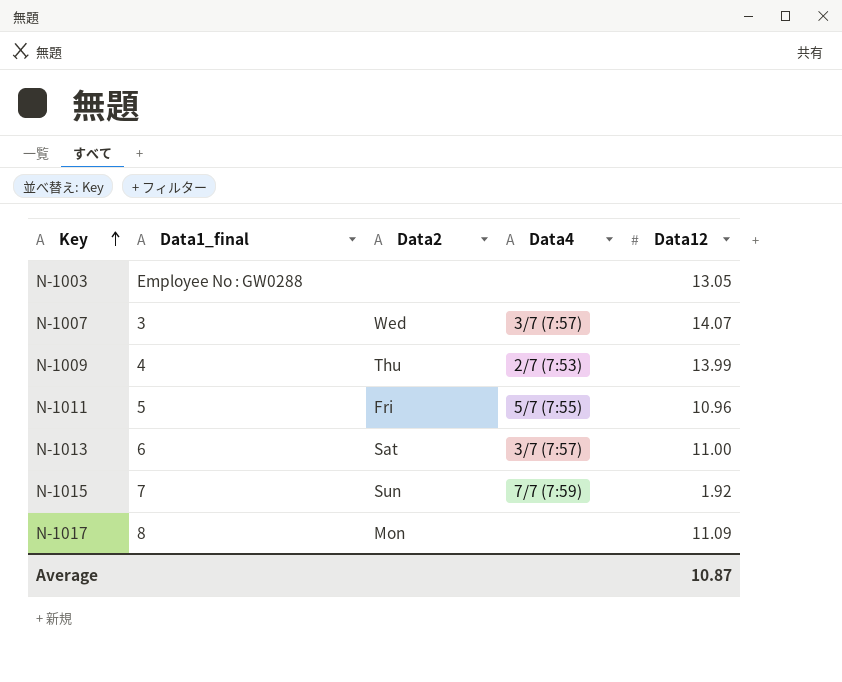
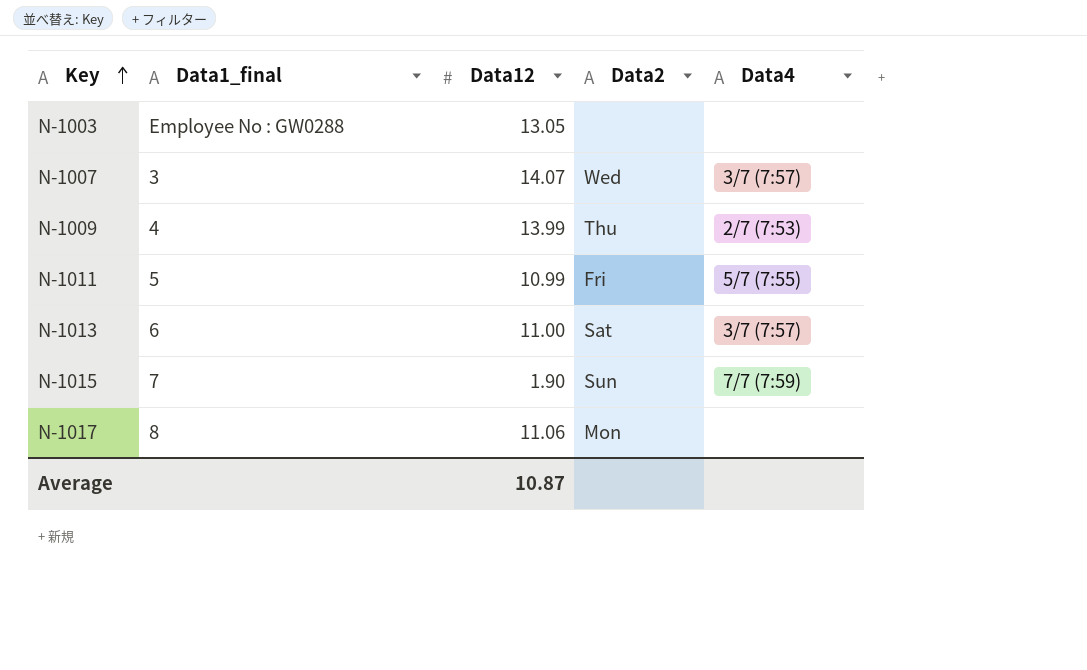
column Data12 | position: 5 -> 3
N-1011 | Data12: 10.96 -> 10.99
N-1015 | Data12: 1.92 -> 1.90
N-1017 | Data12: 11.09 -> 11.06

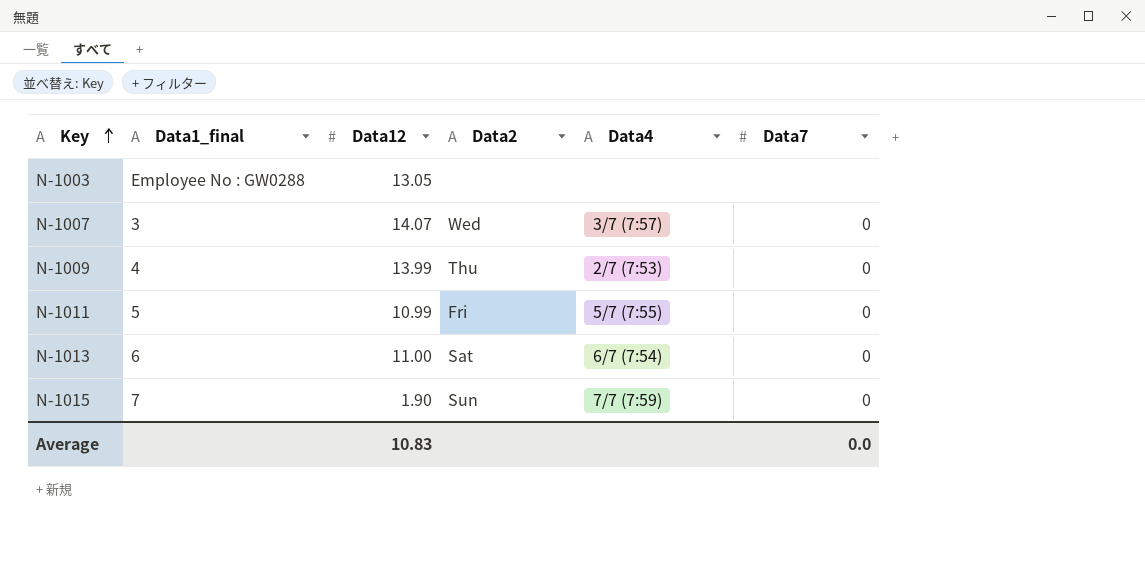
column Data7 | position: none -> 6
row N-1017: 8 | 11.06 | Mon | none -> none
N-1013 | Data4: 3/7 (7:57) -> 6/7 (7:54)
Average | Data12: 10.87 -> 10.83

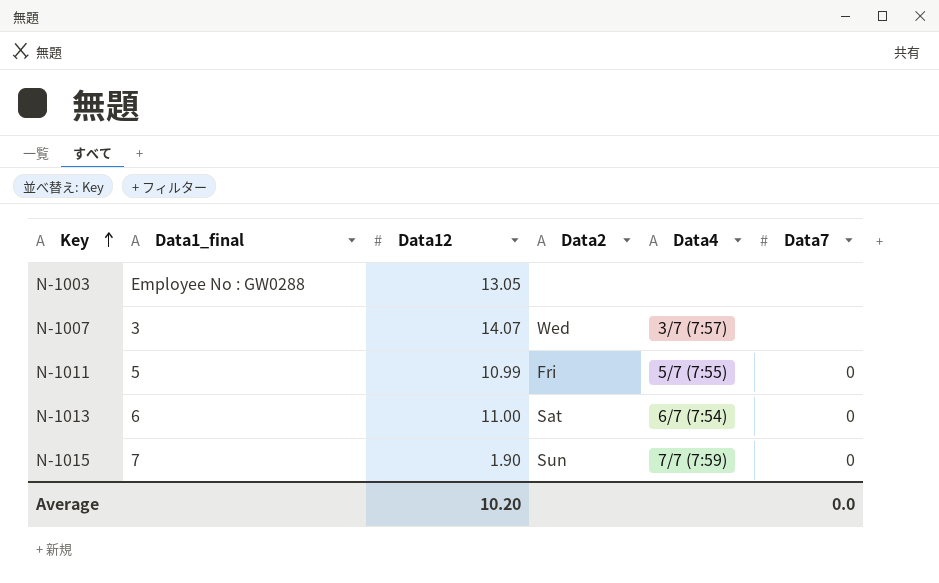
row N-1009: 4 | 13.99 | Thu | 2/7 (7:53) | 0 -> none
N-1007 | Data7: 0 -> none
Average | Data12: 10.83 -> 10.20

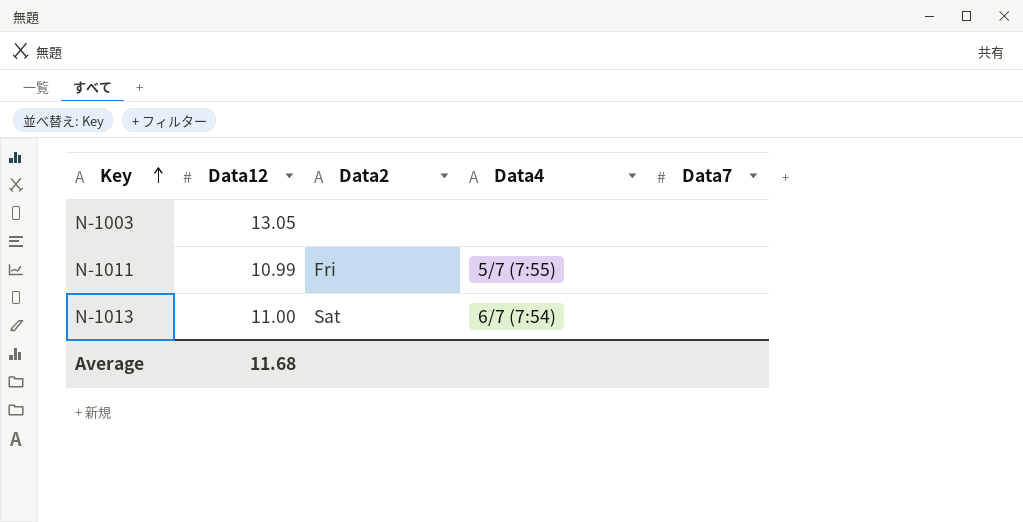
column Data1_final | position: 2 -> none
row N-1007: 3 | 14.07 | Wed | 3/7 (7:57) | none -> none
row N-1015: 7 | 1.90 | Sun | 7/7 (7:59) | 0 -> none
N-1011 | Data7: 0 -> none
N-1013 | Data7: 0 -> none
Average | Data12: 10.20 -> 11.68
Average | Data7: 0.0 -> none

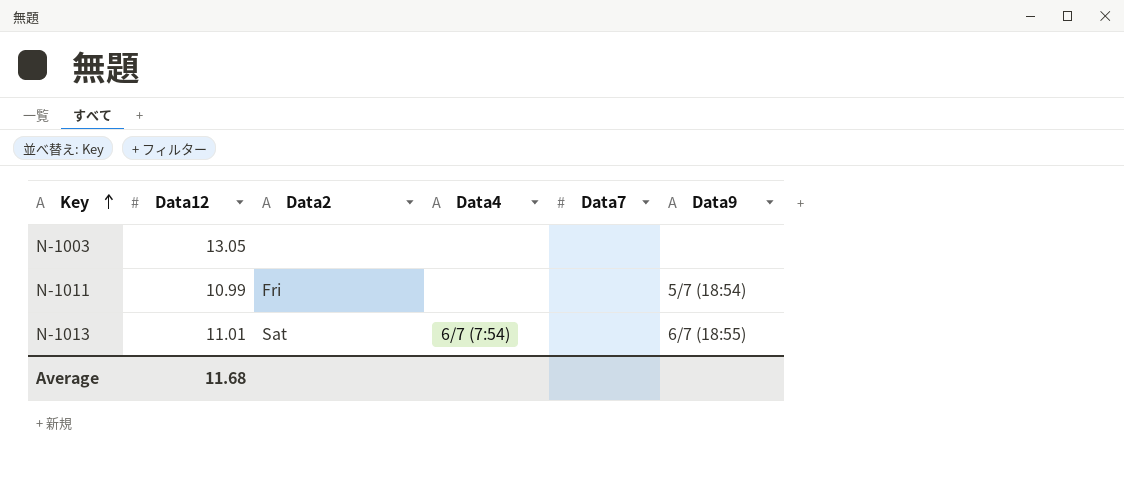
column Data9 | position: none -> 6
N-1011 | Data4: 5/7 (7:55) -> none
N-1013 | Data12: 11.00 -> 11.01

